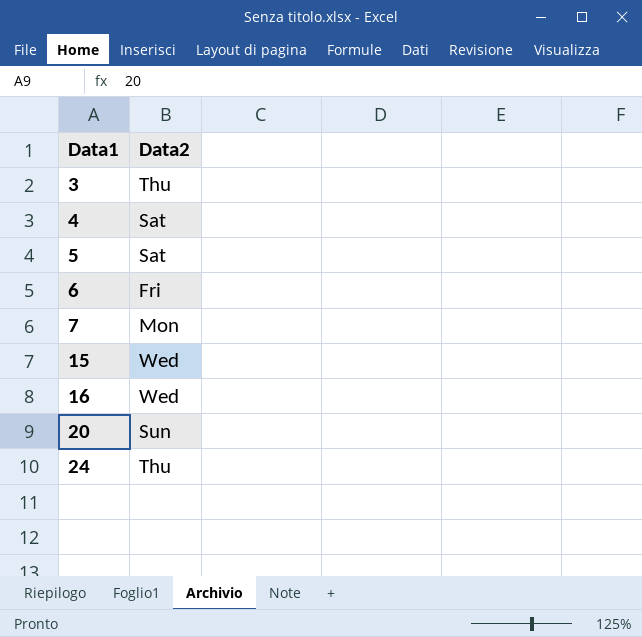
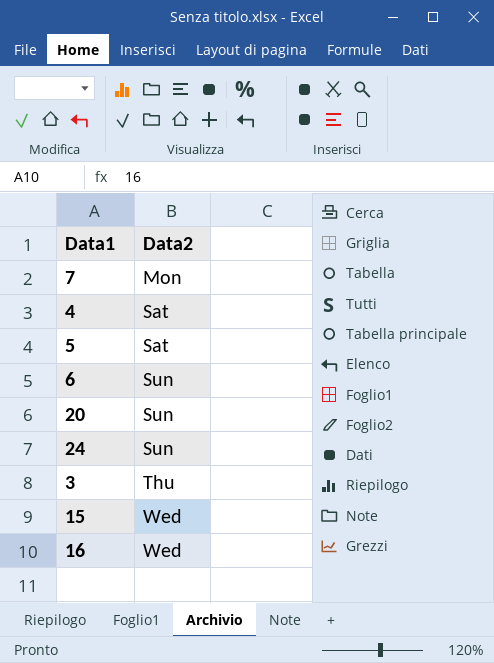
row order: Data1 ascending -> Data2 ascending
6 | Data2: Fri -> Sun
24 | Data2: Thu -> Sun

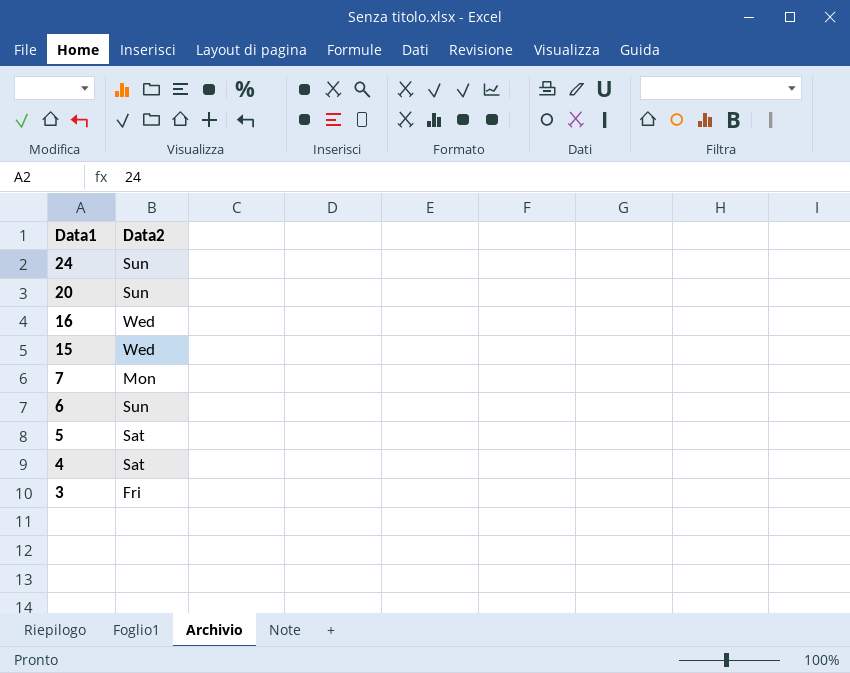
row order: Data2 ascending -> Data1 descending
3 | Data2: Thu -> Fri

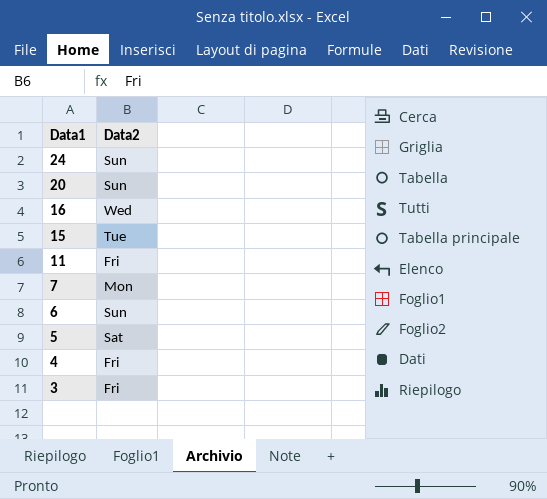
15 | Data2: Wed -> Tue
row 11: none -> Fri
4 | Data2: Sat -> Fri

